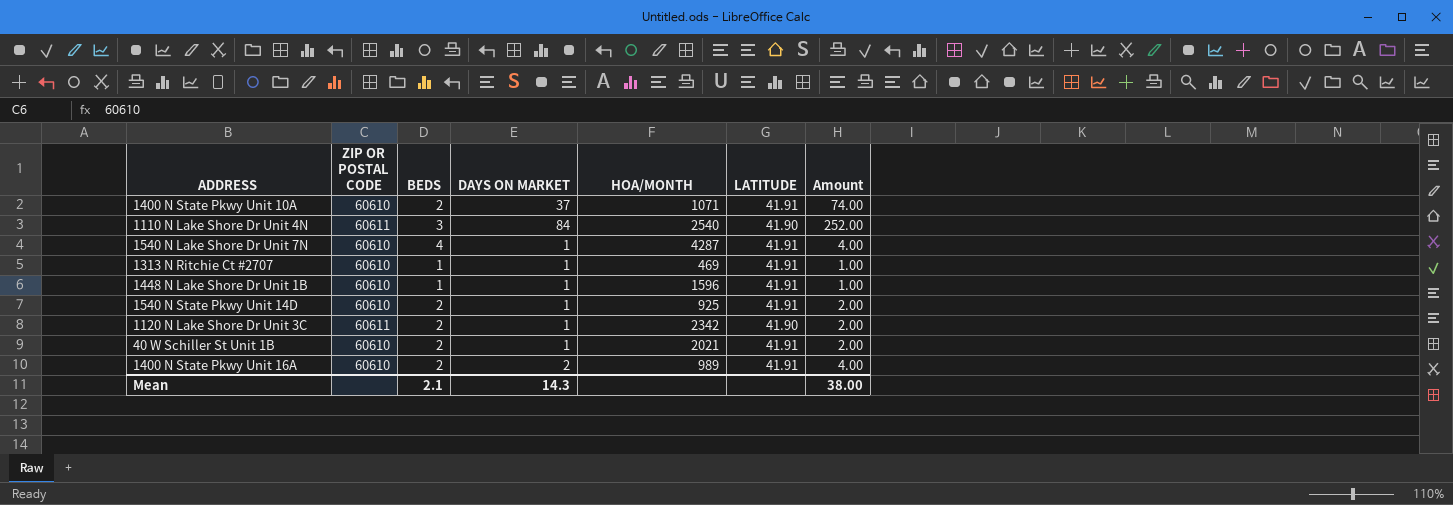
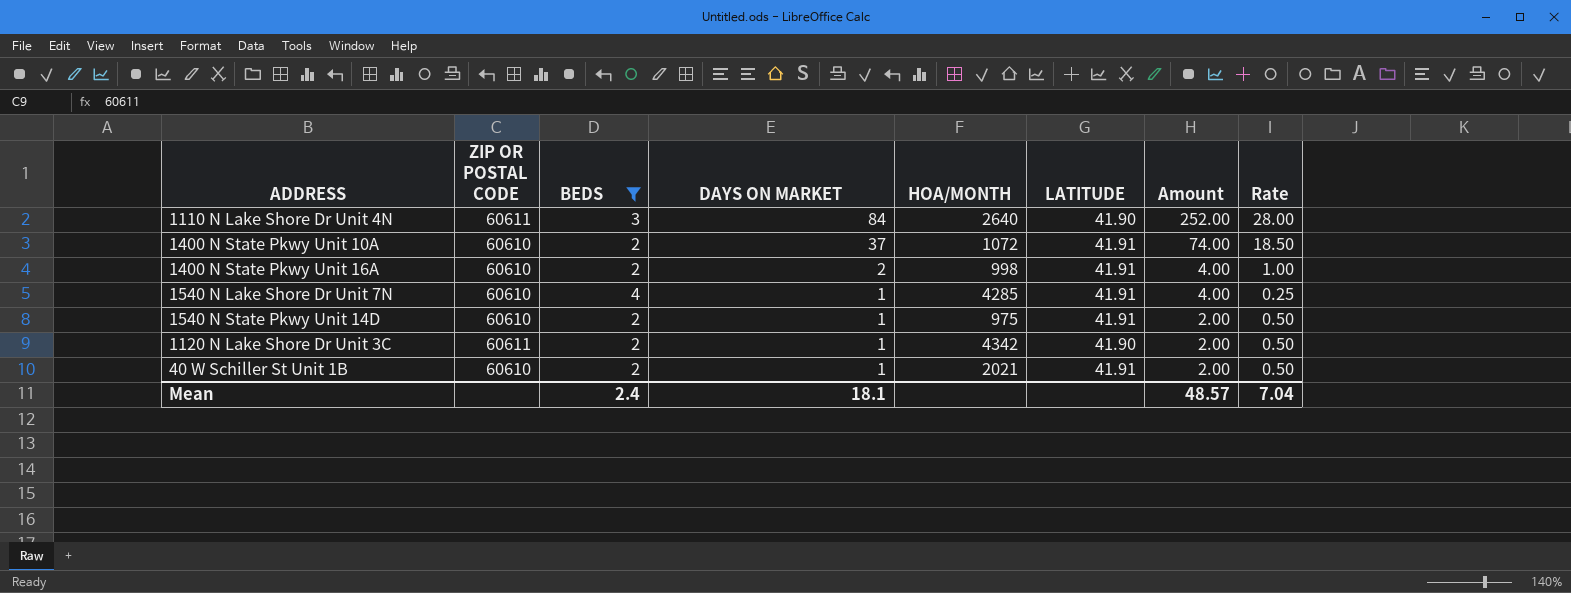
filter: none -> BEDS != 1
row order: none -> DAYS ON MARKET descending
column Rate | formula: none -> [DAYS ON MARKET] / [BEDS]
1110 N Lake Shore Dr Unit 4N | HOA/MONTH: 2540 -> 2640
1400 N State Pkwy Unit 10A | HOA/MONTH: 1071 -> 1072
1400 N State Pkwy Unit 16A | HOA/MONTH: 989 -> 998
1540 N Lake Shore Dr Unit 7N | HOA/MONTH: 4287 -> 4285
1540 N State Pkwy Unit 14D | HOA/MONTH: 925 -> 975
1120 N Lake Shore Dr Unit 3C | HOA/MONTH: 2342 -> 4342
Mean | BEDS: 2.1 -> 2.4
Mean | DAYS ON MARKET: 14.3 -> 18.1
Mean | Amount: 38.00 -> 48.57

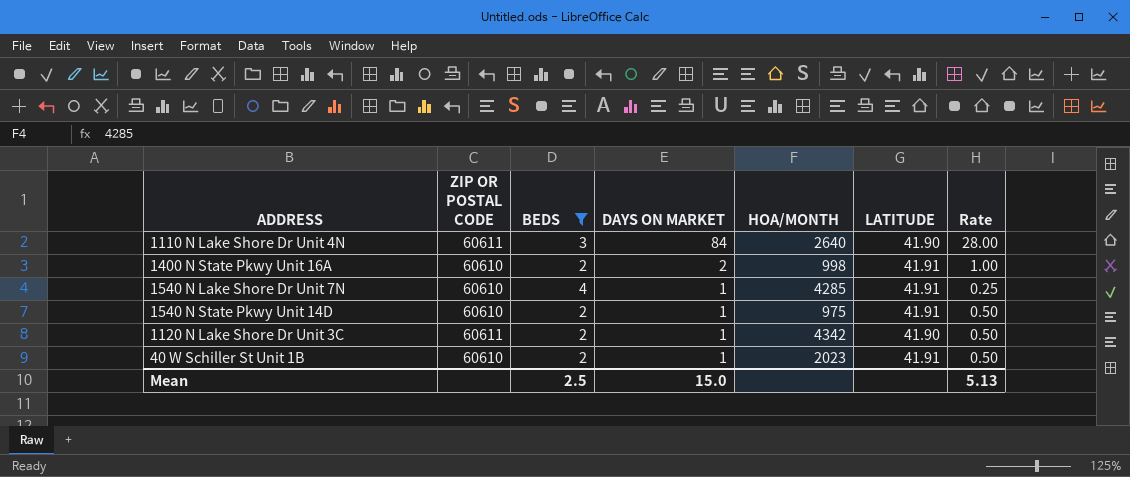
column Amount | formula: [BEDS] * [DAYS ON MARKET] -> none
row 1400 N State Pkwy Unit 10A: 60610 | 2 | 37 | 1072 | 41.91 | 74.00 | 18.50 -> none
40 W Schiller St Unit 1B | HOA/MONTH: 2021 -> 2023
Mean | BEDS: 2.4 -> 2.5
Mean | DAYS ON MARKET: 18.1 -> 15.0
Mean | Rate: 7.04 -> 5.13

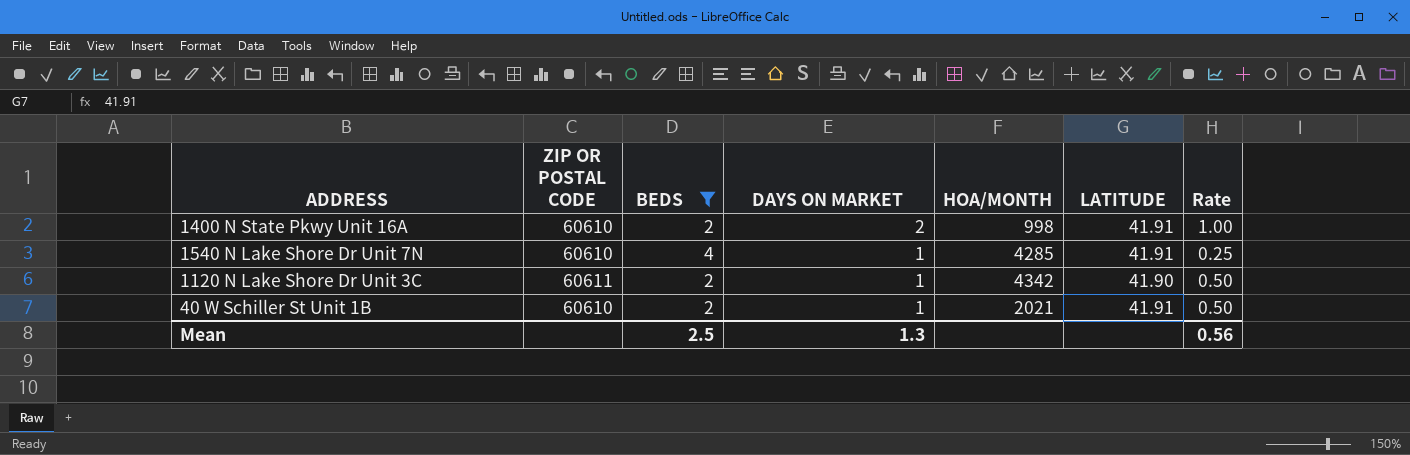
row 1110 N Lake Shore Dr Unit 4N: 60611 | 3 | 84 | 2640 | 41.90 | 28.00 -> none
row 1540 N State Pkwy Unit 14D: 60610 | 2 | 1 | 975 | 41.91 | 0.50 -> none
40 W Schiller St Unit 1B | HOA/MONTH: 2023 -> 2021
Mean | DAYS ON MARKET: 15.0 -> 1.3
Mean | Rate: 5.13 -> 0.56

